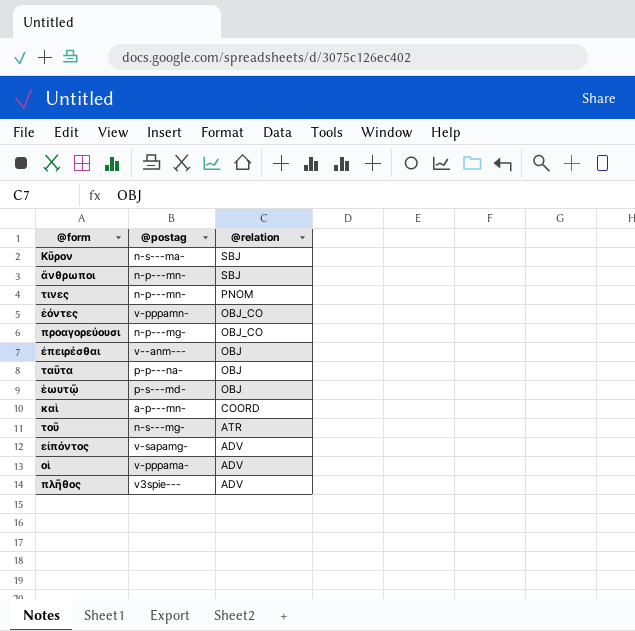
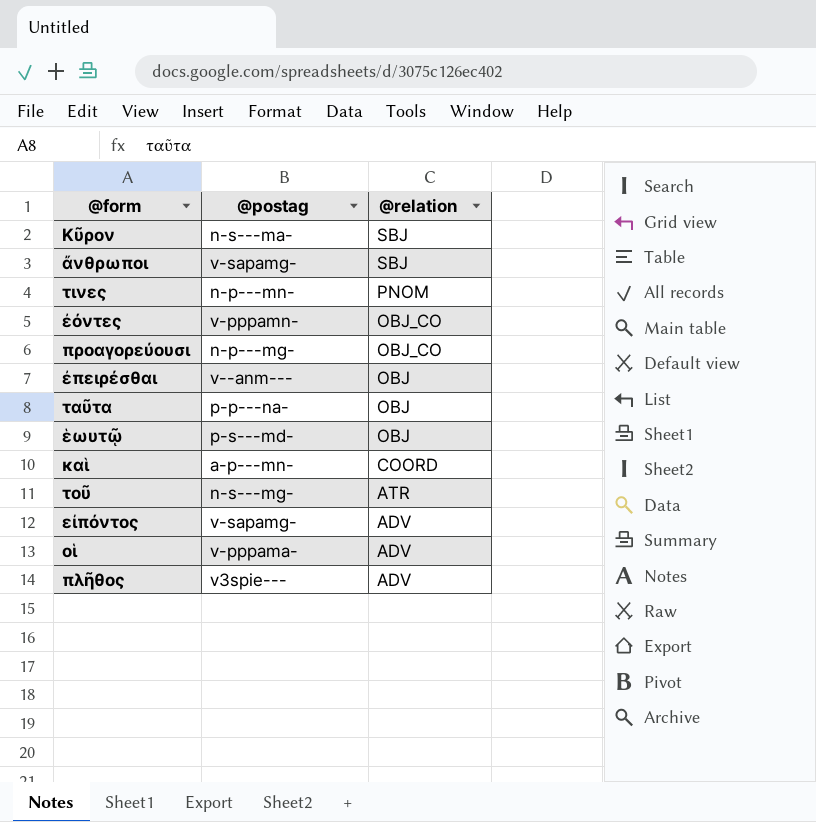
ἄνθρωποι | @postag: n-p---mn- -> v-sapamg-

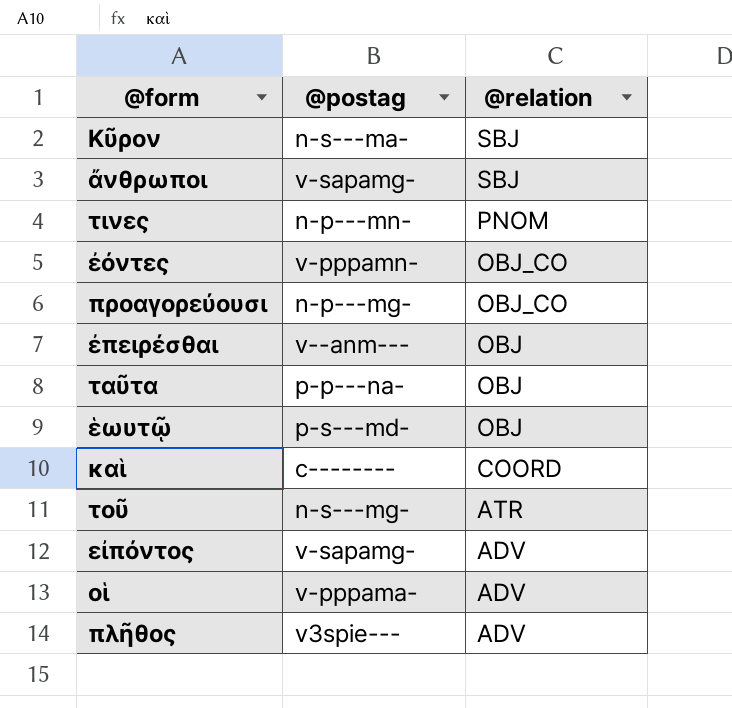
καὶ | @postag: a-p---mn- -> c--------

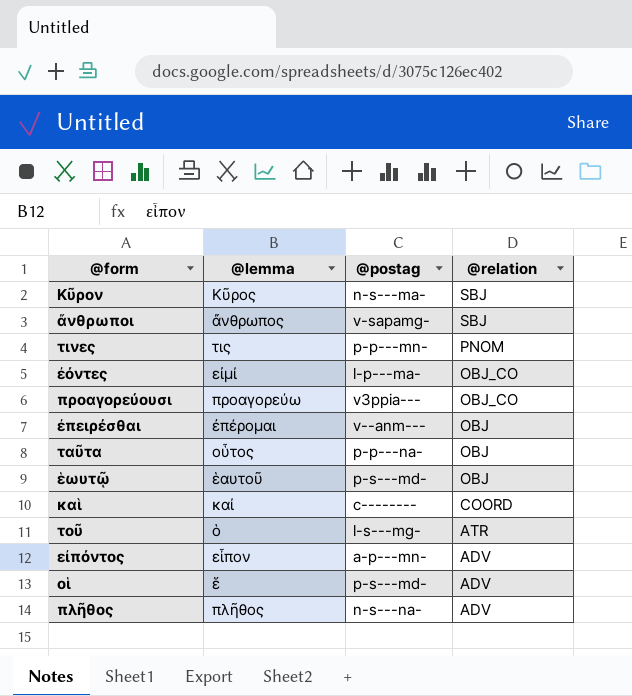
column @lemma | position: none -> 2
τινες | @postag: n-p---mn- -> p-p---mn-
ἐόντες | @postag: v-pppamn- -> l-p---ma-
προαγορεύουσι | @postag: n-p---mg- -> v3ppia---
τοῦ | @postag: n-s---mg- -> l-s---mg-
εἰπόντος | @postag: v-sapamg- -> a-p---mn-
οἱ | @postag: v-pppama- -> p-s---md-
πλῆθος | @postag: v3spie--- -> n-s---na-

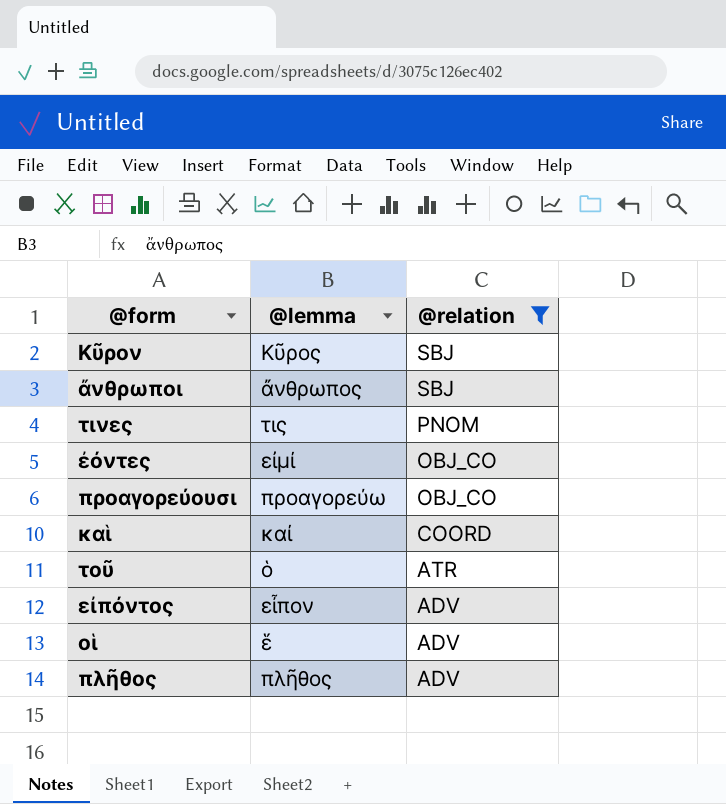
filter: none -> @relation != OBJ
column @postag | position: 3 -> none

